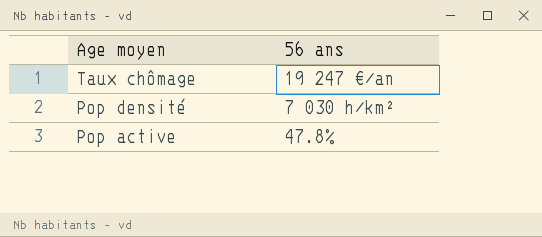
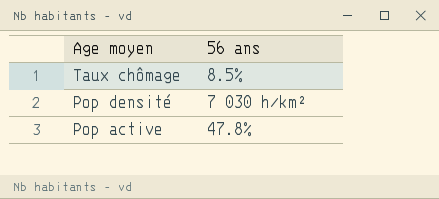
Taux chômage | 56 ans: 19 247 €/an -> 8.5%

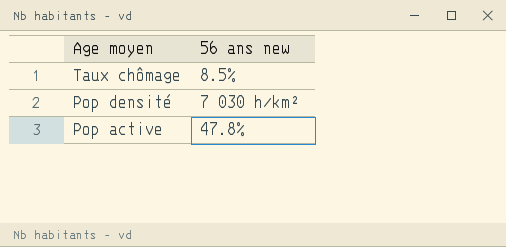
column name: 56 ans -> 56 ans new

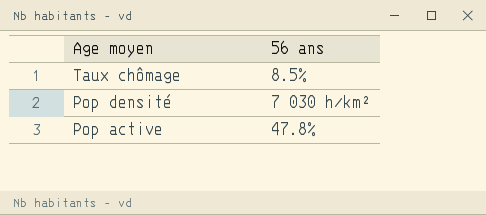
column name: 56 ans new -> 56 ans

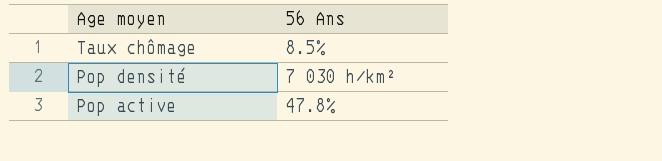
column name: 56 ans -> 56 Ans

